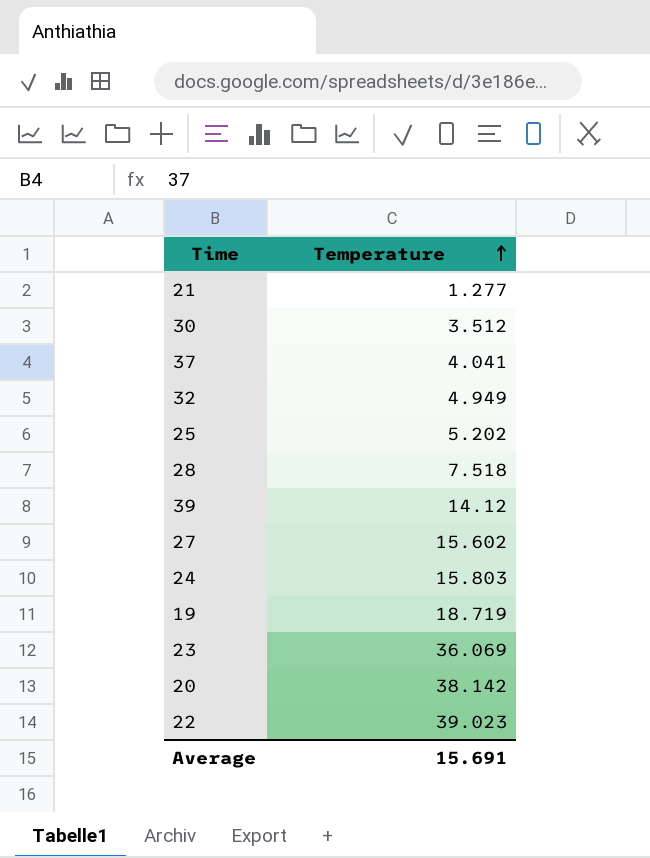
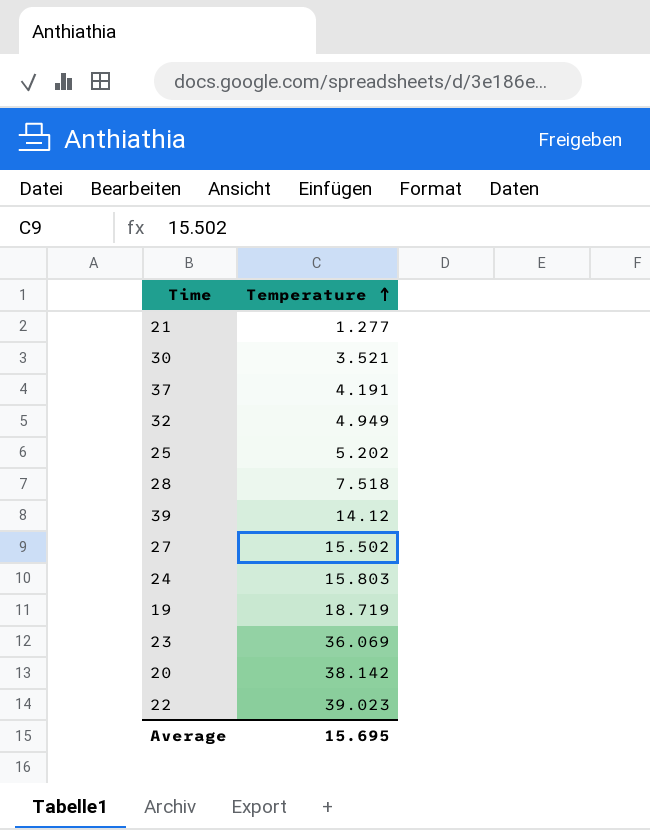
30 | Temperature: 3.512 -> 3.521
37 | Temperature: 4.041 -> 4.191
27 | Temperature: 15.602 -> 15.502
Average | Temperature: 15.691 -> 15.695

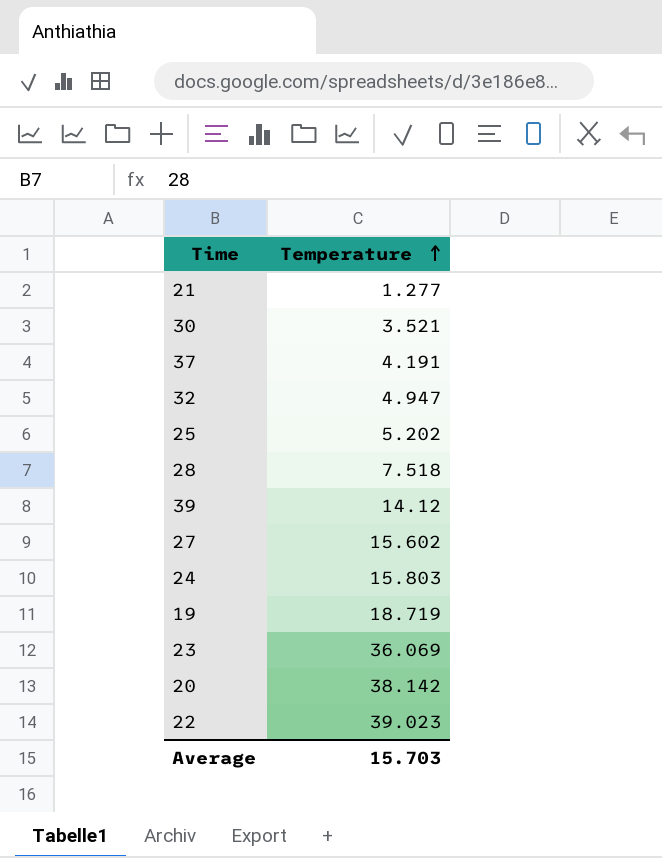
32 | Temperature: 4.949 -> 4.947
27 | Temperature: 15.502 -> 15.602
Average | Temperature: 15.695 -> 15.703

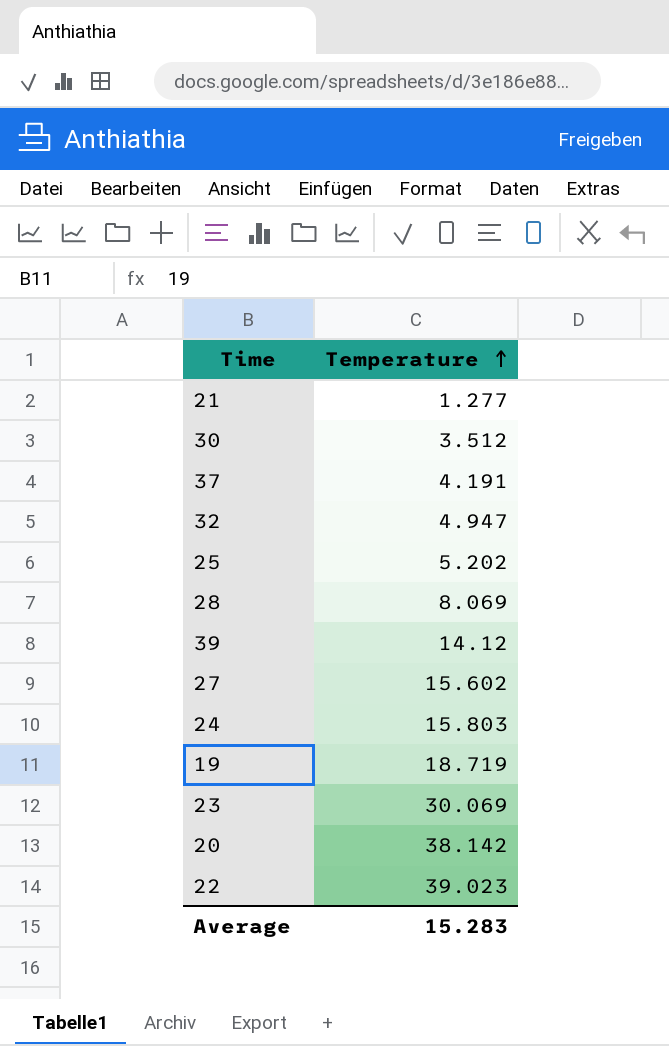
30 | Temperature: 3.521 -> 3.512
28 | Temperature: 7.518 -> 8.069
23 | Temperature: 36.069 -> 30.069
Average | Temperature: 15.703 -> 15.283

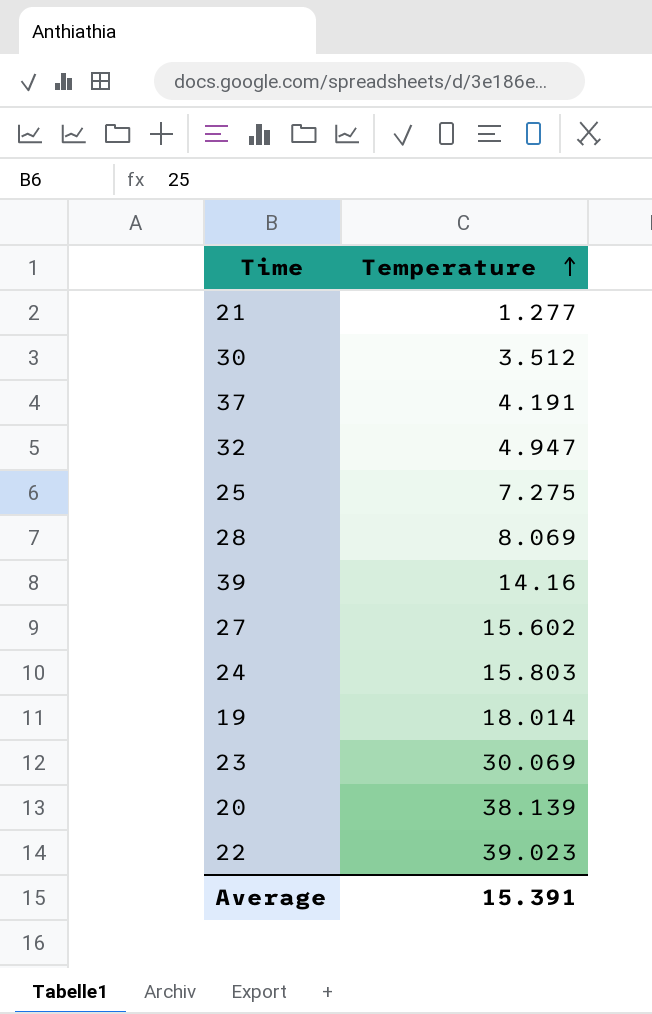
25 | Temperature: 5.202 -> 7.275
39 | Temperature: 14.12 -> 14.16
19 | Temperature: 18.719 -> 18.014
20 | Temperature: 38.142 -> 38.139
Average | Temperature: 15.283 -> 15.391

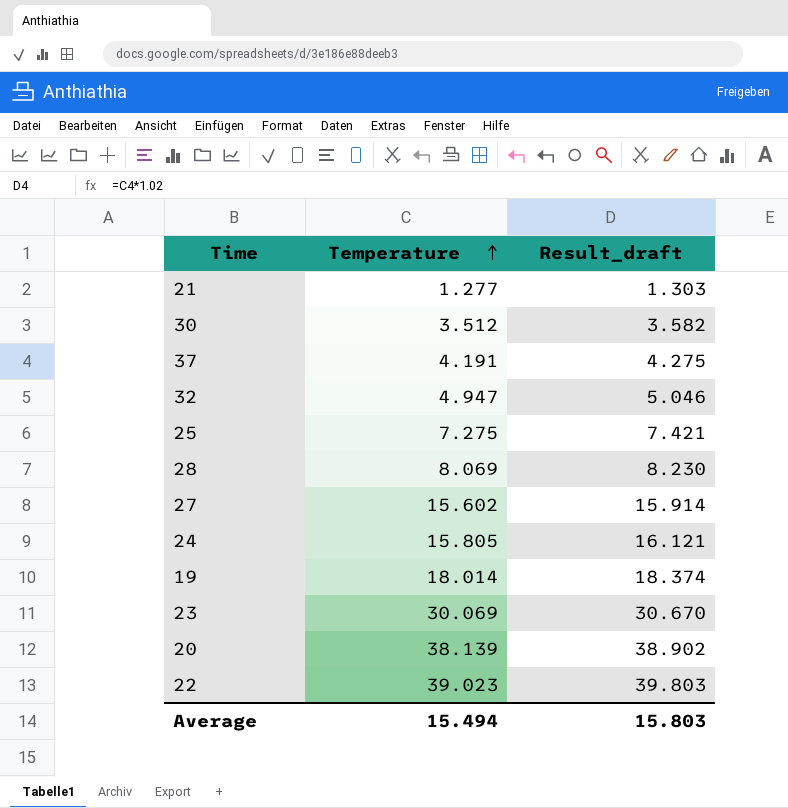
column Result_draft | formula: none -> [Temperature] * 1.02
row 39: 14.16 -> none
24 | Temperature: 15.803 -> 15.805
Average | Temperature: 15.391 -> 15.494

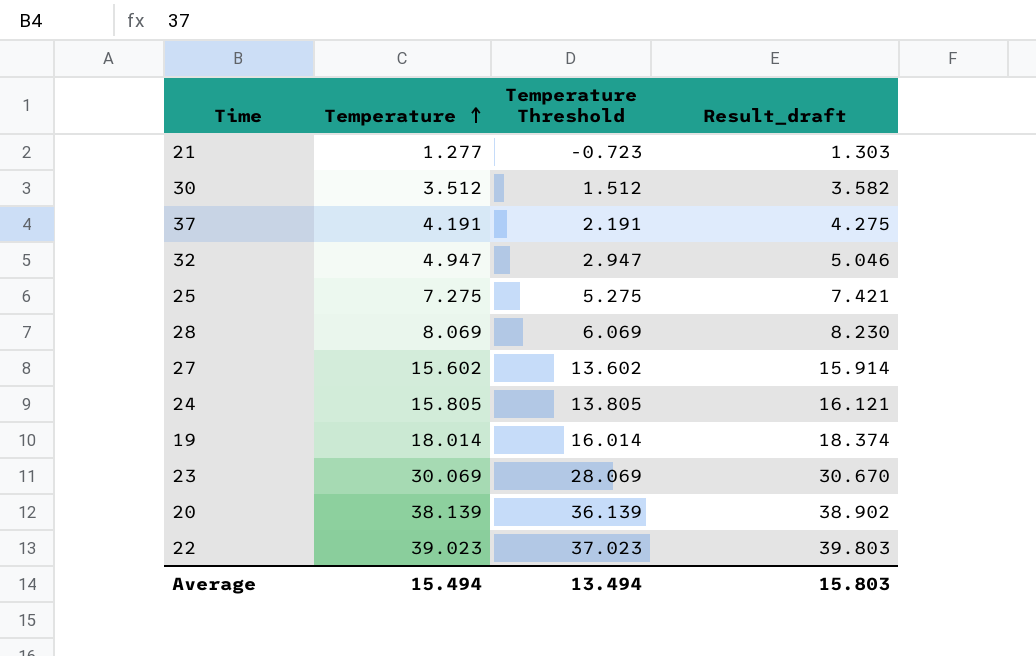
column Temperature Threshold | formula: none -> [Temperature] - 2

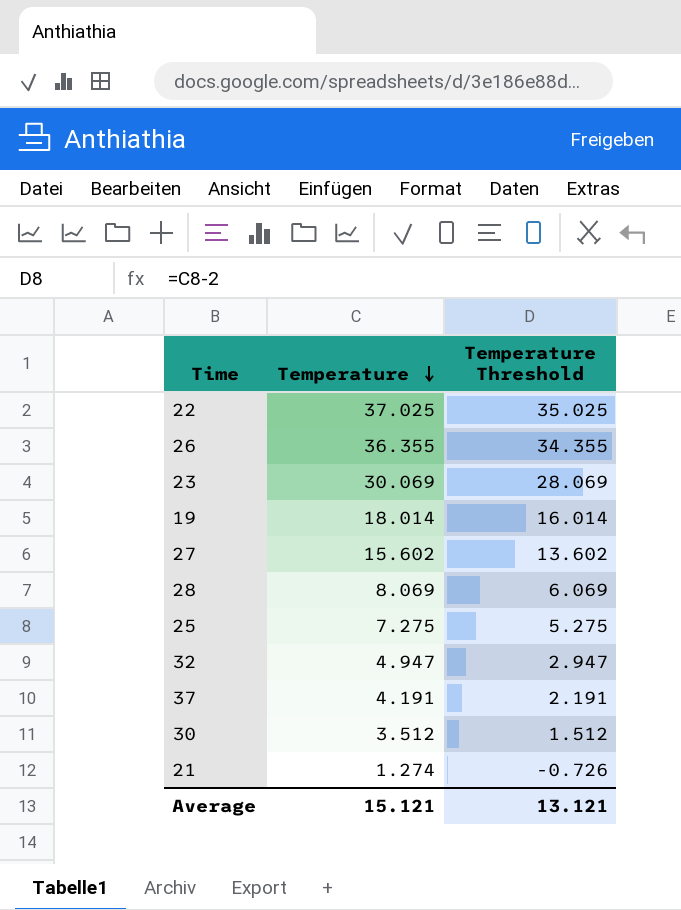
row order: Temperature ascending -> Temperature descending
column Result_draft | formula: [Temperature] * 1.02 -> none
row 24: 15.805 | 13.805 | 16.121 -> none
row 20: 38.139 | 36.139 | 38.902 -> none
22 | Temperature: 39.023 -> 37.025
22 | Temperature Threshold: 37.023 -> 35.025
row 26: none -> 36.355 | 34.355
21 | Temperature: 1.277 -> 1.274
21 | Temperature Threshold: -0.723 -> -0.726
Average | Temperature: 15.494 -> 15.121
Average | Temperature Threshold: 13.494 -> 13.121

